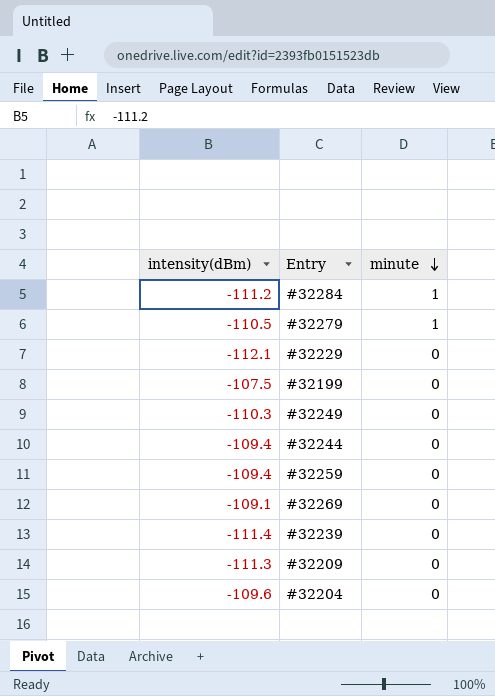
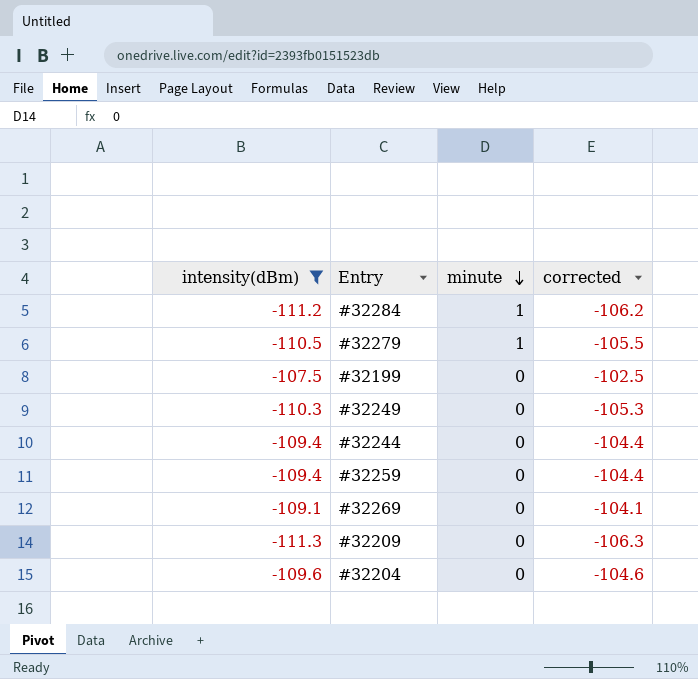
filter: none -> intensity(dBm) >= -111.3
column corrected | formula: none -> [intensity(dBm)] + 5

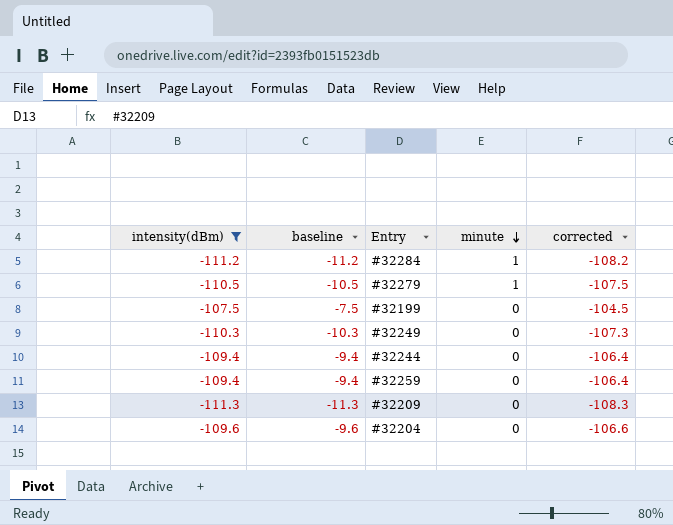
column baseline | formula: none -> [intensity(dBm)] + 100
column corrected | formula: [intensity(dBm)] + 5 -> [intensity(dBm)] + 3
row #32269: -109.1 | 0 | -104.1 -> none

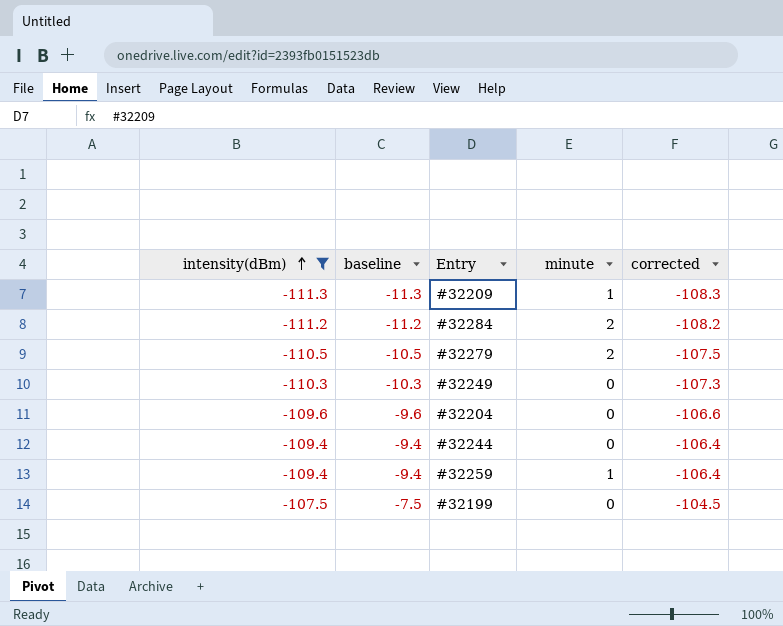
row order: minute descending -> intensity(dBm) ascending
#32209 | minute: 0 -> 1
#32284 | minute: 1 -> 2
#32279 | minute: 1 -> 2
#32259 | minute: 0 -> 1

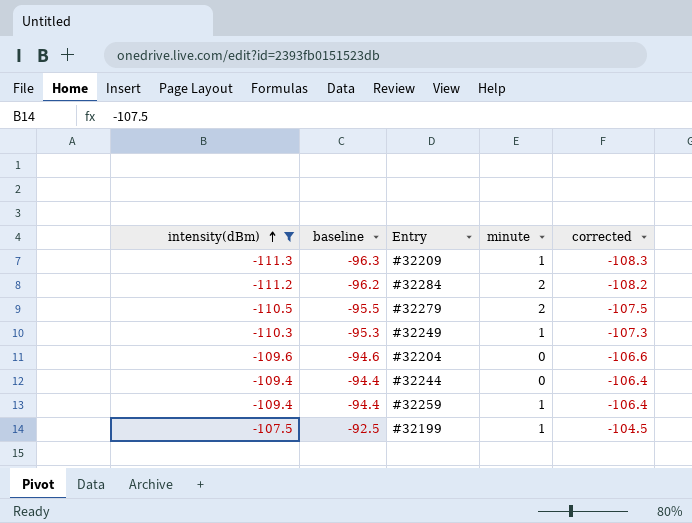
column baseline | formula: [intensity(dBm)] + 100 -> [intensity(dBm)] + 15
#32249 | minute: 0 -> 1
#32199 | minute: 0 -> 1

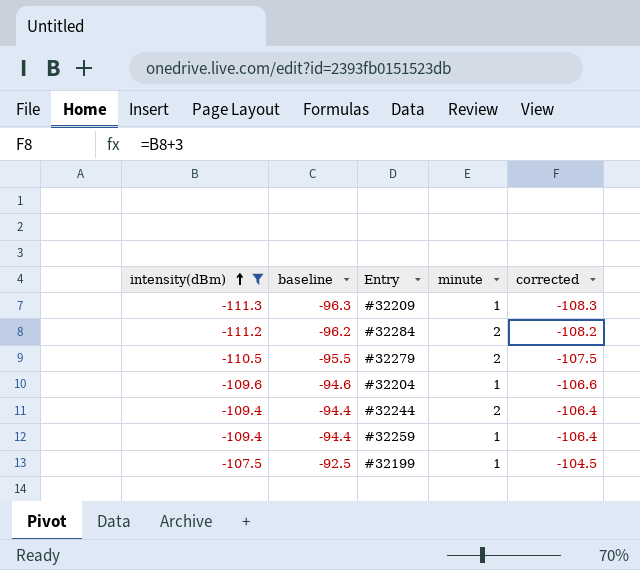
row #32249: -110.3 | -95.3 | 1 | -107.3 -> none
#32204 | minute: 0 -> 1
#32244 | minute: 0 -> 2

